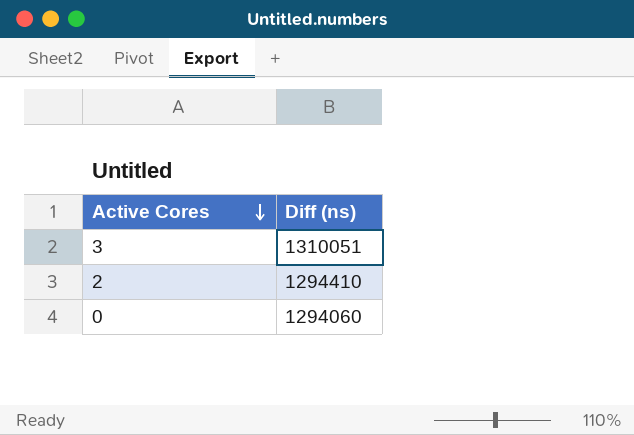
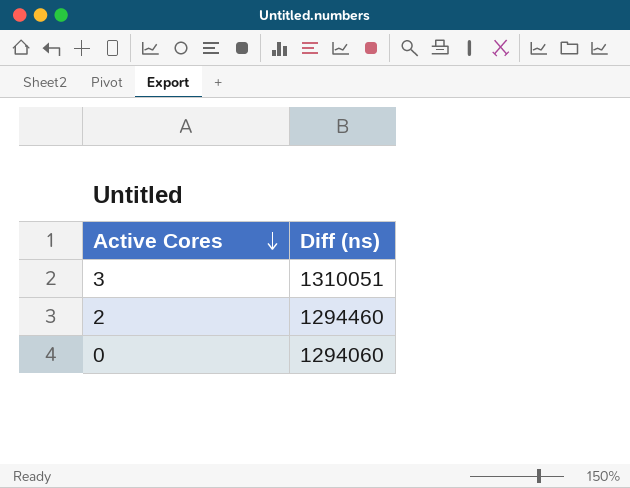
2 | Diff (ns): 1294410 -> 1294460

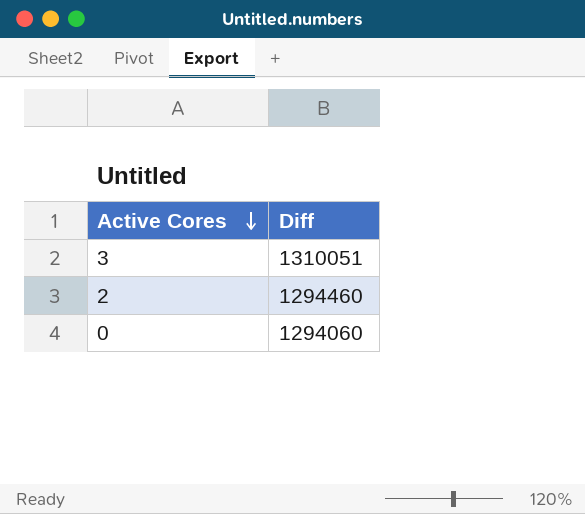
column name: Diff (ns) -> Diff

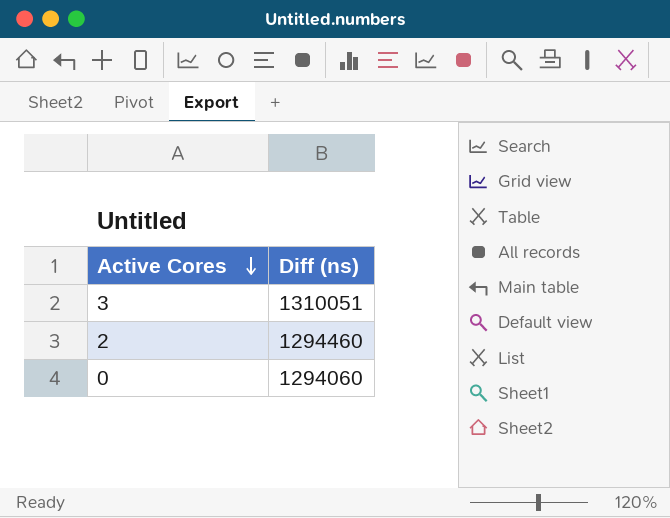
column name: Diff -> Diff (ns)

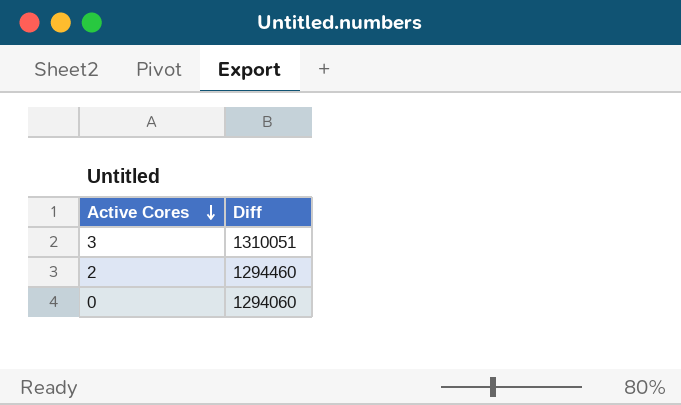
column name: Diff (ns) -> Diff

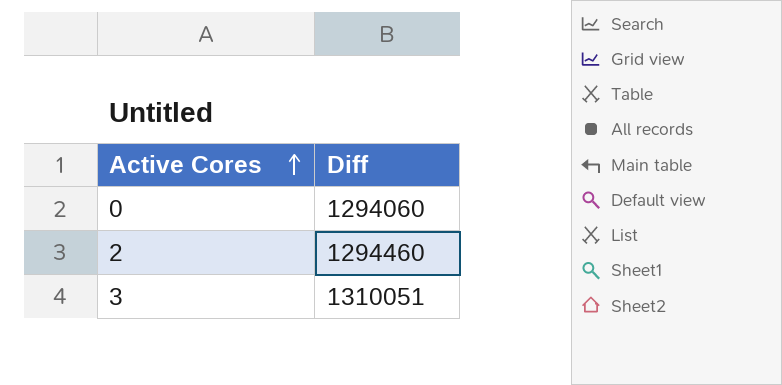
row order: Active Cores descending -> Active Cores ascending

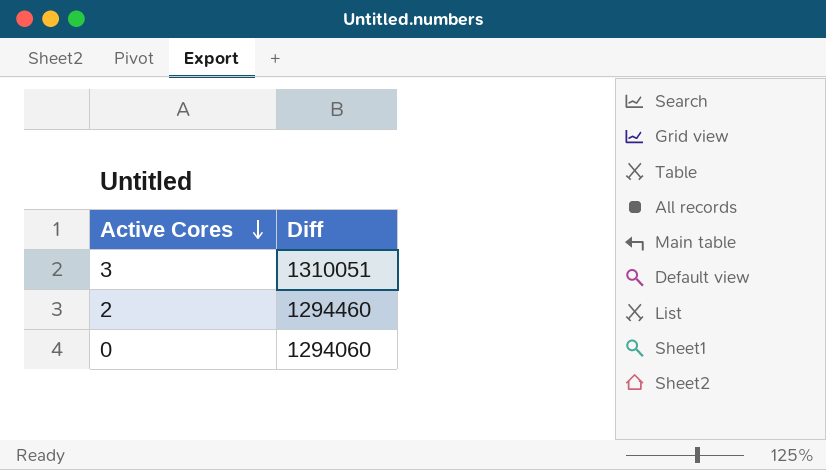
row order: Active Cores ascending -> Active Cores descending

